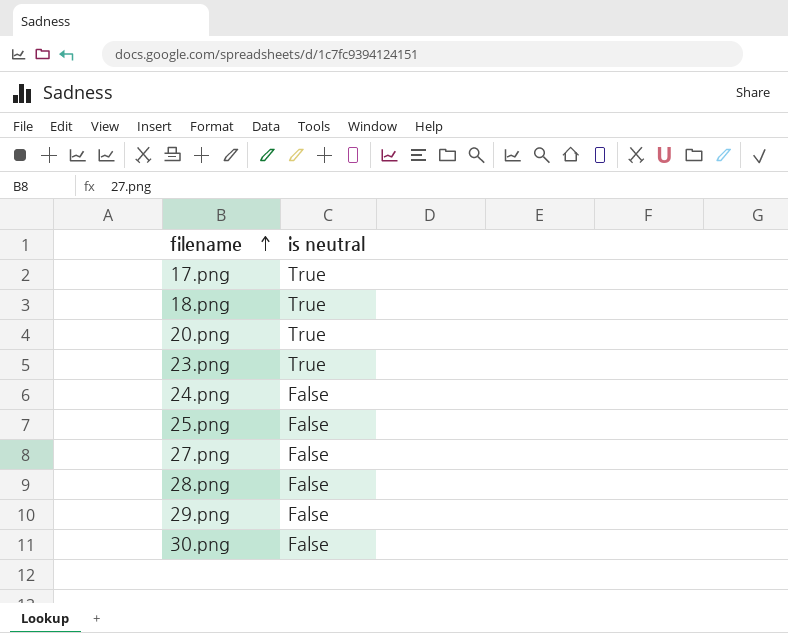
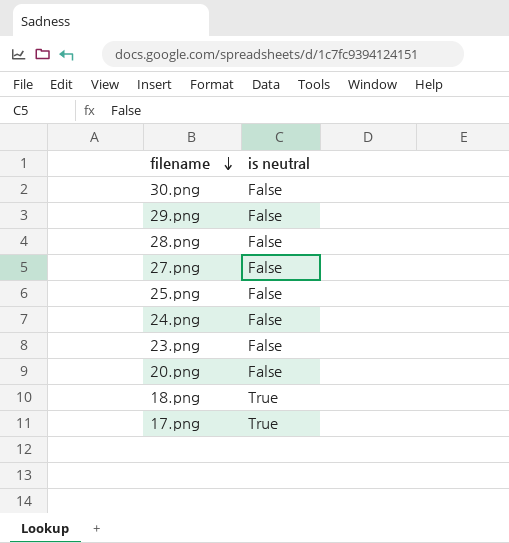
row order: filename ascending -> filename descending
23.png | is neutral: True -> False
20.png | is neutral: True -> False

